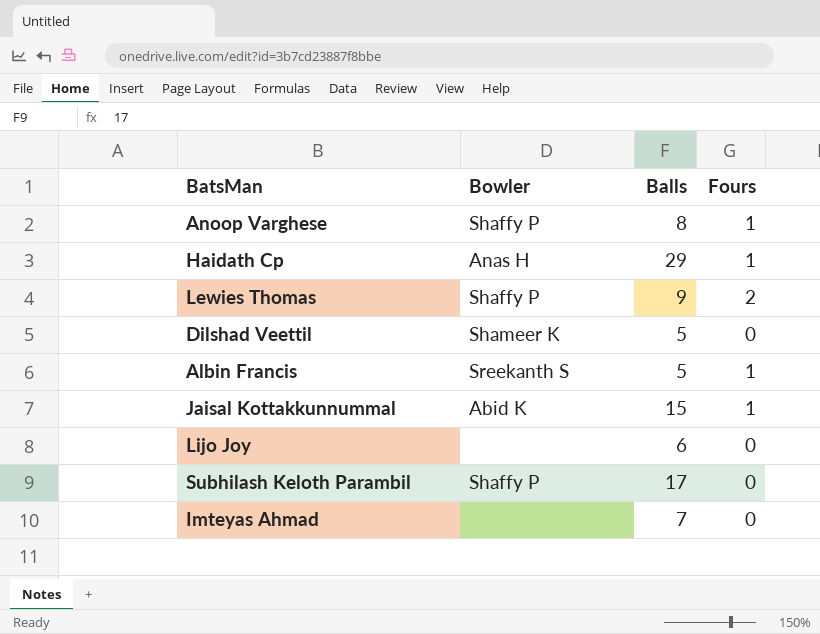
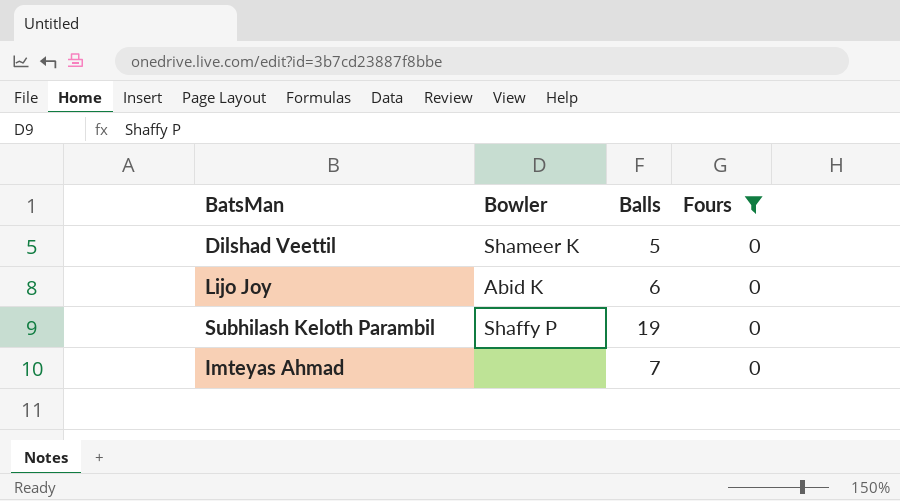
filter: none -> Fours = 0
Lijo Joy | Bowler: none -> Abid K
Subhilash Keloth Parambil | Balls: 17 -> 19

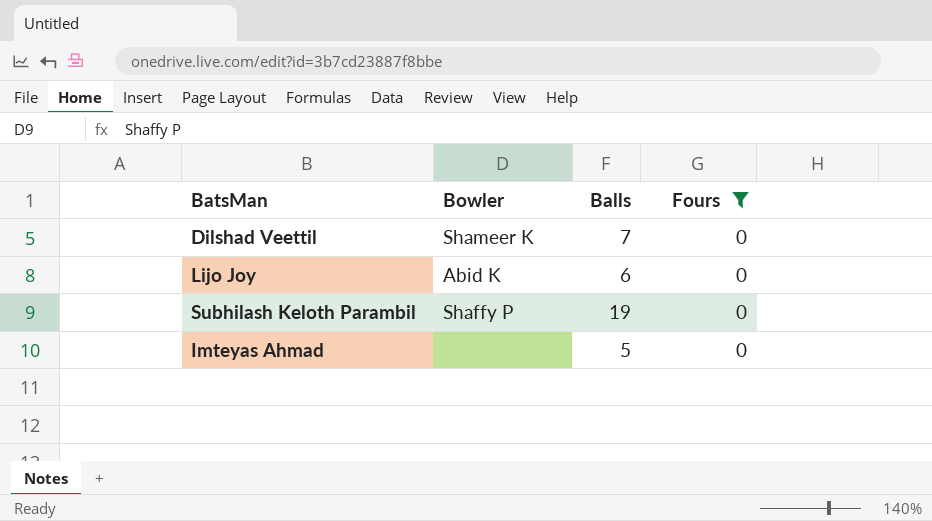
Dilshad Veettil | Balls: 5 -> 7
Imteyas Ahmad | Balls: 7 -> 5

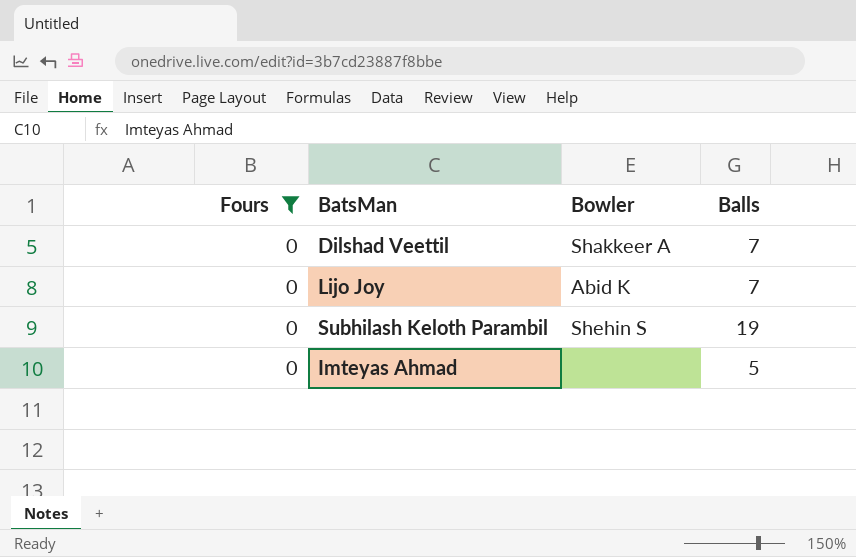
column Fours | position: 4 -> 1
Dilshad Veettil | Bowler: Shameer K -> Shakkeer A
Lijo Joy | Balls: 6 -> 7
Subhilash Keloth Parambil | Bowler: Shaffy P -> Shehin S

